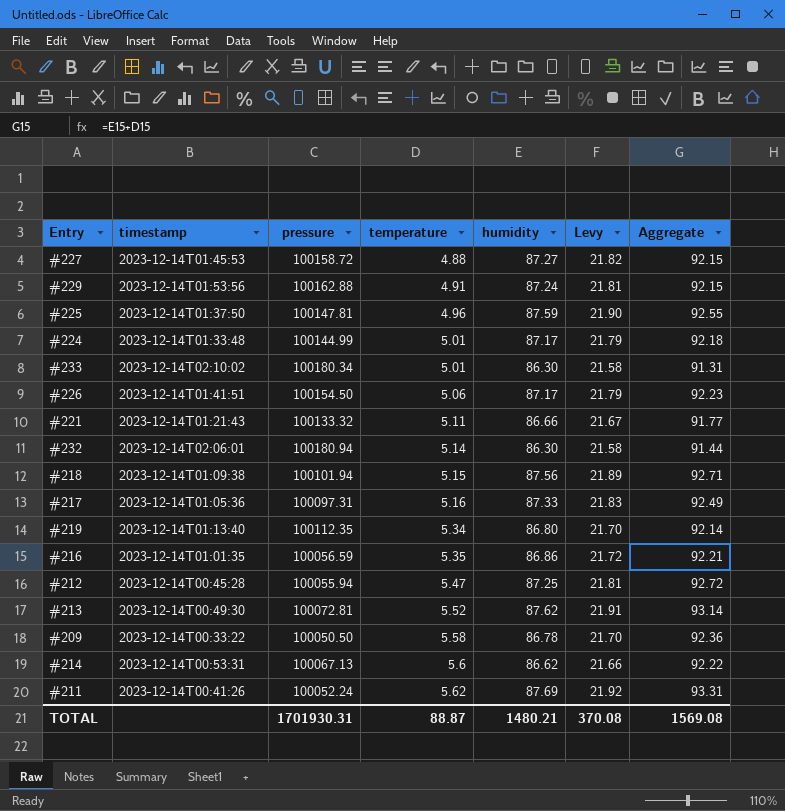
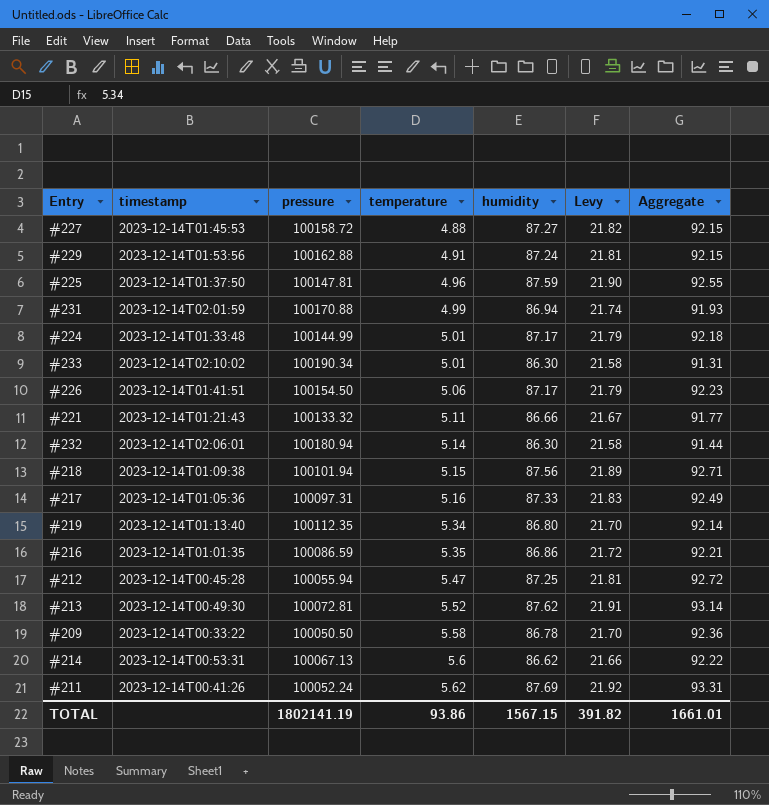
row #231: none -> 2023-12-14T02:01:59 | 100170.88 | 4.99 | 86.94 | 21.74 | 91.93
#233 | pressure: 100180.34 -> 100190.34
#216 | pressure: 100056.59 -> 100086.59
TOTAL | pressure: 1701930.31 -> 1802141.19
TOTAL | temperature: 88.87 -> 93.86
TOTAL | humidity: 1480.21 -> 1567.15
TOTAL | Levy: 370.08 -> 391.82
TOTAL | Aggregate: 1569.08 -> 1661.01

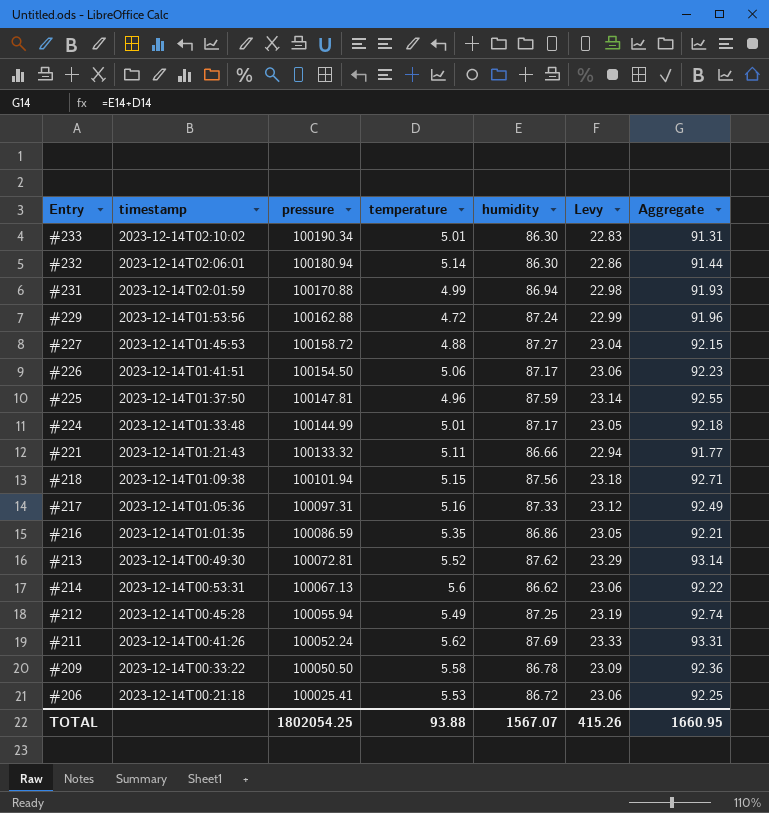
row order: temperature ascending -> pressure descending
column Levy | formula: [humidity] * 0.25 -> [Aggregate] * 0.25
row #219: 2023-12-14T01:13:40 | 100112.35 | 5.34 | 86.80 | 21.70 | 92.14 -> none
#229 | temperature: 4.91 -> 4.72
#229 | Aggregate: 92.15 -> 91.96
#212 | temperature: 5.47 -> 5.49
#212 | Aggregate: 92.72 -> 92.74
row #206: none -> 2023-12-14T00:21:18 | 100025.41 | 5.53 | 86.72 | 23.06 | 92.25
TOTAL | pressure: 1802141.19 -> 1802054.25
TOTAL | temperature: 93.86 -> 93.88
TOTAL | humidity: 1567.15 -> 1567.07
TOTAL | Levy: 391.82 -> 415.26
TOTAL | Aggregate: 1661.01 -> 1660.95

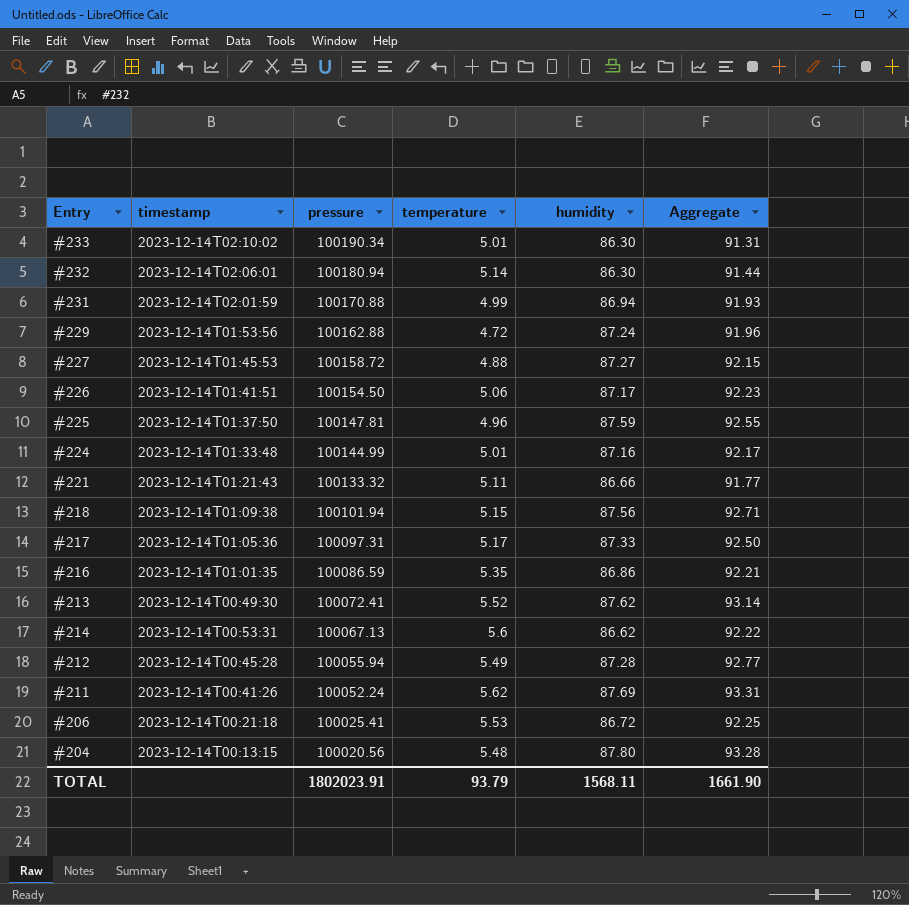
column Levy | formula: [Aggregate] * 0.25 -> none
row #209: 2023-12-14T00:33:22 | 100050.50 | 5.58 | 86.78 | 23.09 | 92.36 -> none
#224 | humidity: 87.17 -> 87.16
#224 | Aggregate: 92.18 -> 92.17
#217 | temperature: 5.16 -> 5.17
#217 | Aggregate: 92.49 -> 92.50
#213 | pressure: 100072.81 -> 100072.41
#212 | humidity: 87.25 -> 87.28
#212 | Aggregate: 92.74 -> 92.77
row #204: none -> 2023-12-14T00:13:15 | 100020.56 | 5.48 | 87.80 | 93.28
TOTAL | pressure: 1802054.25 -> 1802023.91
TOTAL | temperature: 93.88 -> 93.79
TOTAL | humidity: 1567.07 -> 1568.11
TOTAL | Aggregate: 1660.95 -> 1661.90

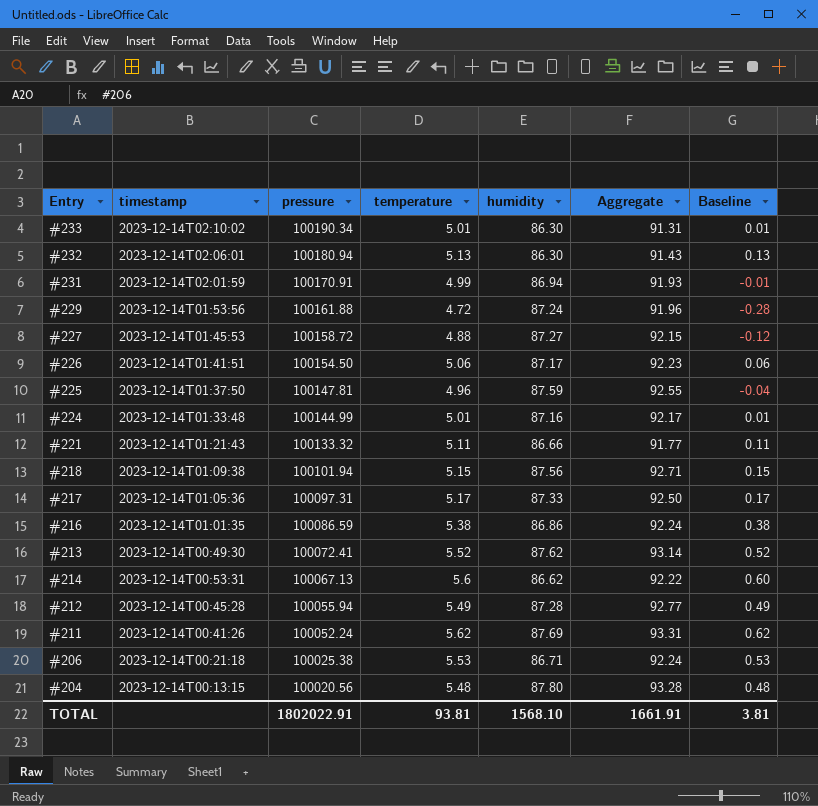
column Baseline | formula: none -> [temperature] - 5
#232 | temperature: 5.14 -> 5.13
#232 | Aggregate: 91.44 -> 91.43
#231 | pressure: 100170.88 -> 100170.91
#229 | pressure: 100162.88 -> 100161.88
#216 | temperature: 5.35 -> 5.38
#216 | Aggregate: 92.21 -> 92.24
#206 | pressure: 100025.41 -> 100025.38
#206 | humidity: 86.72 -> 86.71
#206 | Aggregate: 92.25 -> 92.24
TOTAL | pressure: 1802023.91 -> 1802022.91
TOTAL | temperature: 93.79 -> 93.81
TOTAL | humidity: 1568.11 -> 1568.10
TOTAL | Aggregate: 1661.90 -> 1661.91

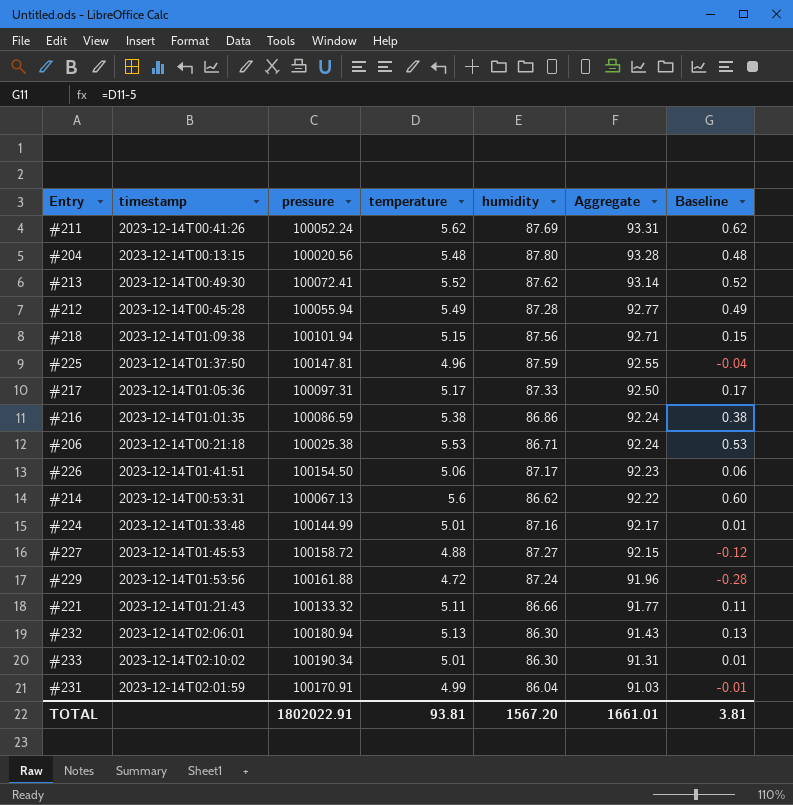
row order: pressure descending -> Aggregate descending
#231 | humidity: 86.94 -> 86.04
#231 | Aggregate: 91.93 -> 91.03
TOTAL | humidity: 1568.10 -> 1567.20
TOTAL | Aggregate: 1661.91 -> 1661.01

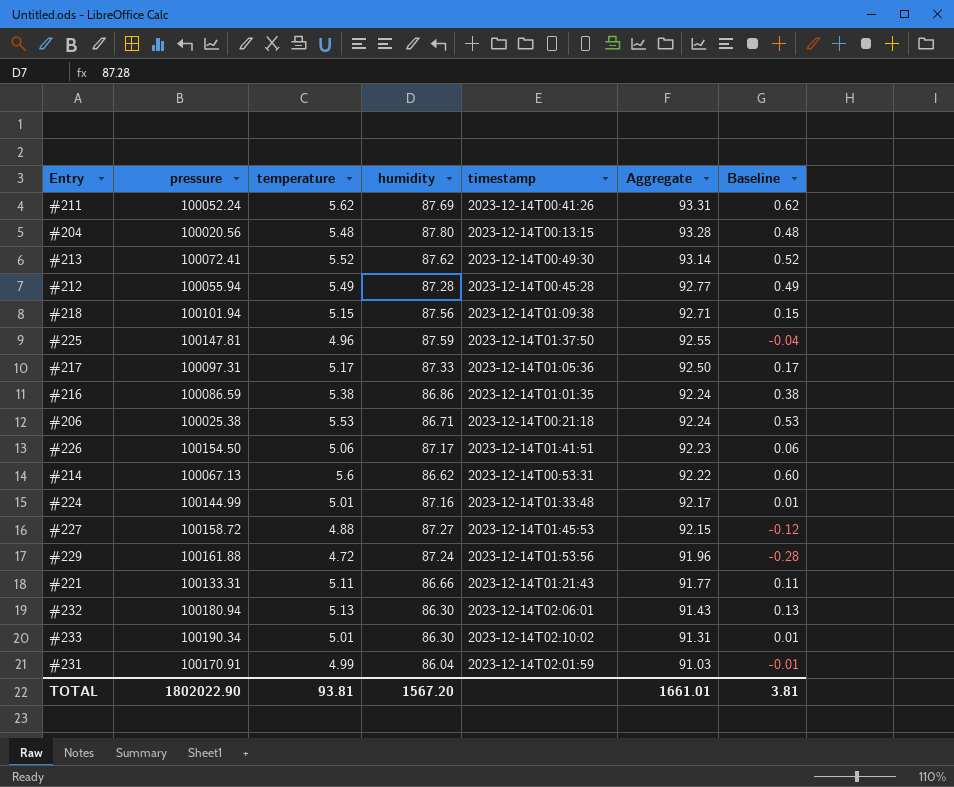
column timestamp | position: 2 -> 5
#221 | pressure: 100133.32 -> 100133.31
TOTAL | pressure: 1802022.91 -> 1802022.90

